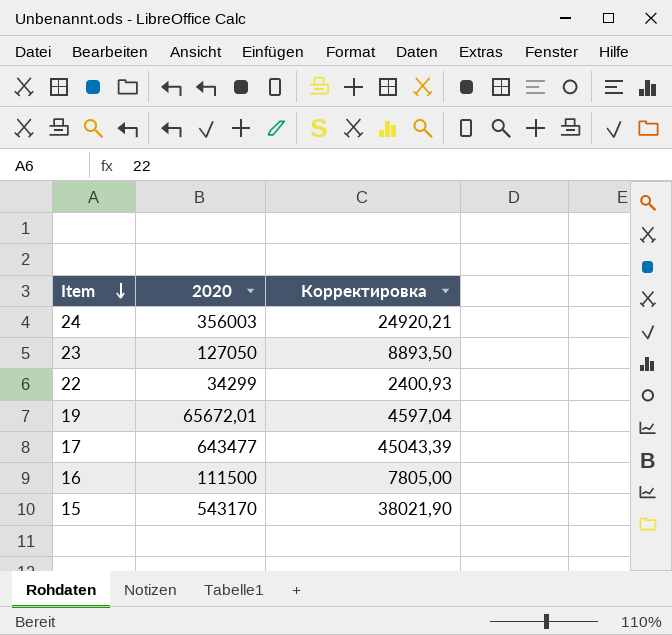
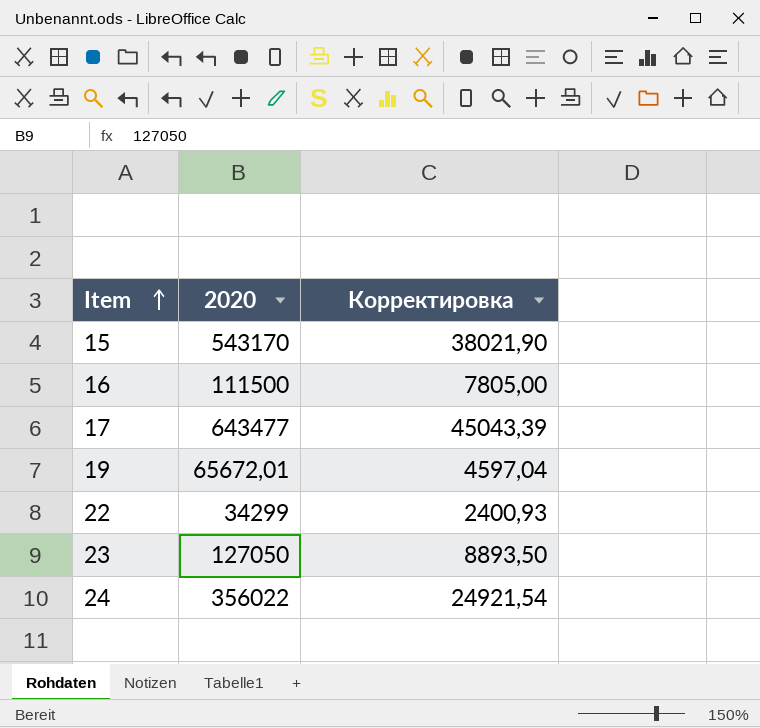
row order: Item descending -> Item ascending
24 | 2020: 356003 -> 356022
24 | Корректировка: 24920,21 -> 24921,54

